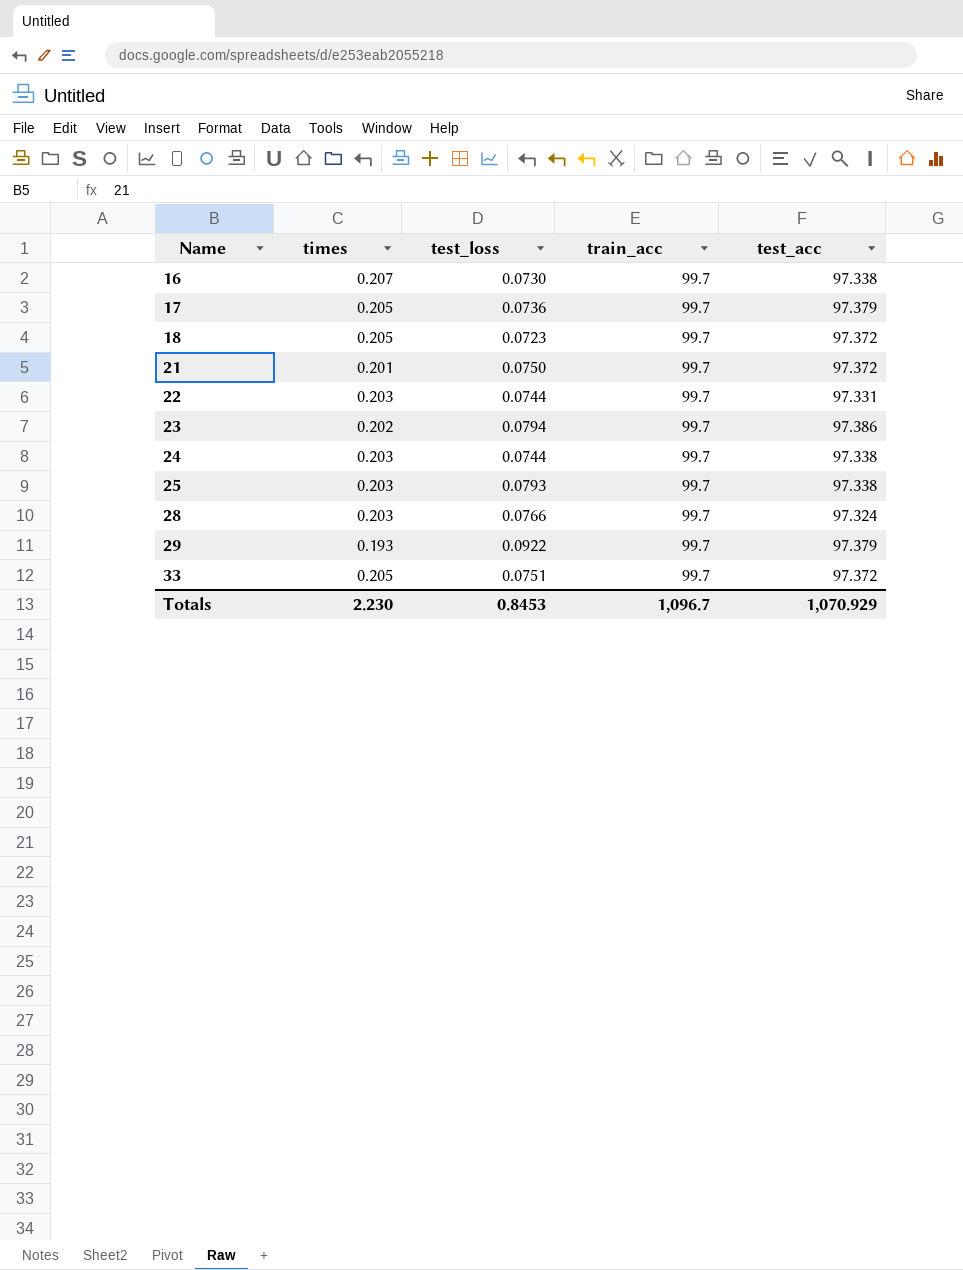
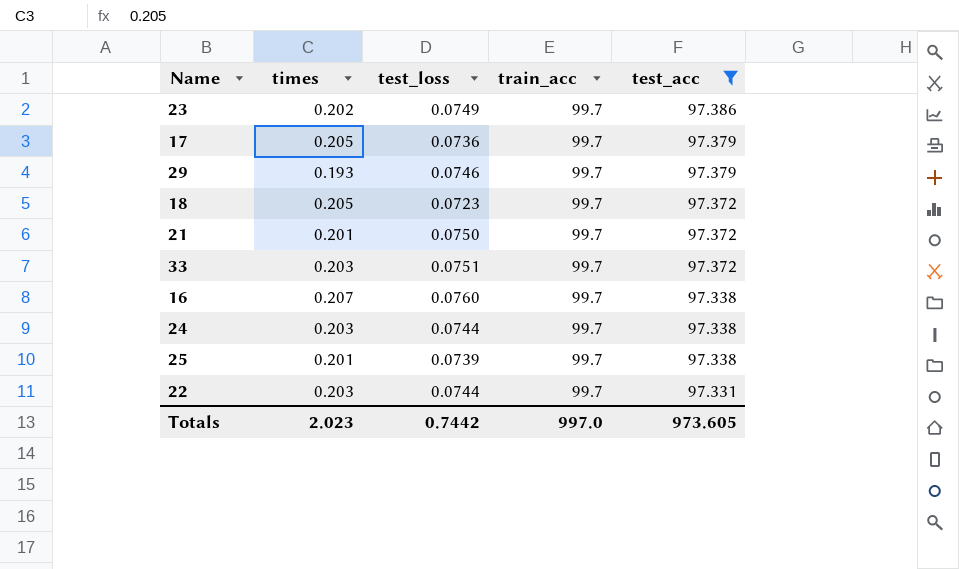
filter: none -> test_acc != 97.324
row order: Name ascending -> test_acc descending
23 | test_loss: 0.0794 -> 0.0749
29 | test_loss: 0.0922 -> 0.0746
33 | times: 0.205 -> 0.203
16 | test_loss: 0.0730 -> 0.0760
25 | times: 0.203 -> 0.201
25 | test_loss: 0.0793 -> 0.0739
Totals | times: 2.230 -> 2.023
Totals | test_loss: 0.8453 -> 0.7442
Totals | train_acc: 1,096.7 -> 997.0
Totals | test_acc: 1,070.929 -> 973.605

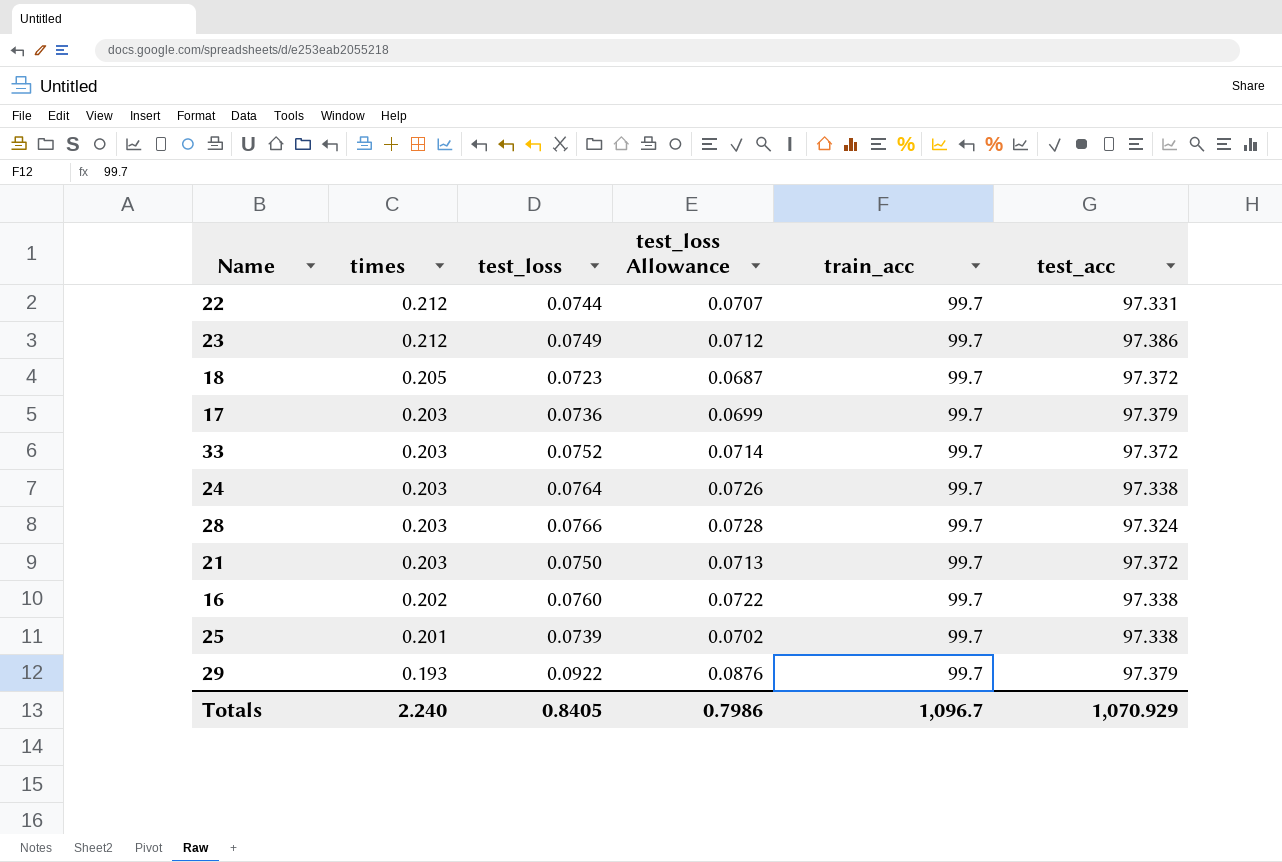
filter: test_acc != 97.324 -> none
row order: test_acc descending -> times descending
column test_loss Allowance | formula: none -> [test_loss] * 0.95
22 | times: 0.203 -> 0.212
23 | times: 0.202 -> 0.212
17 | times: 0.205 -> 0.203
33 | test_loss: 0.0751 -> 0.0752
24 | test_loss: 0.0744 -> 0.0764
21 | times: 0.201 -> 0.203
16 | times: 0.207 -> 0.202
29 | test_loss: 0.0746 -> 0.0922
Totals | times: 2.023 -> 2.240
Totals | test_loss: 0.7442 -> 0.8405
Totals | train_acc: 997.0 -> 1,096.7
Totals | test_acc: 973.605 -> 1,070.929

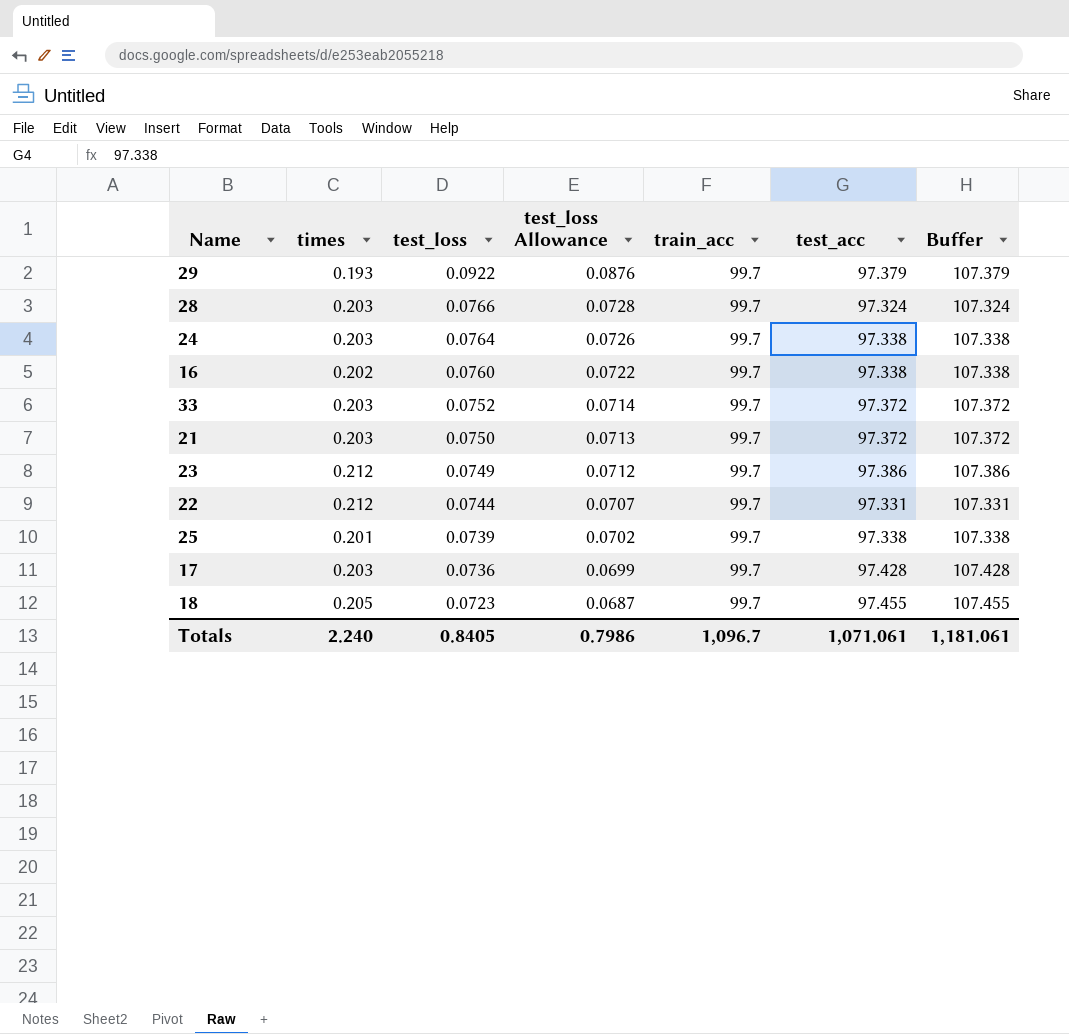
row order: times descending -> test_loss descending
column Buffer | formula: none -> [test_acc] + 10
17 | test_acc: 97.379 -> 97.428
18 | test_acc: 97.372 -> 97.455
Totals | test_acc: 1,070.929 -> 1,071.061

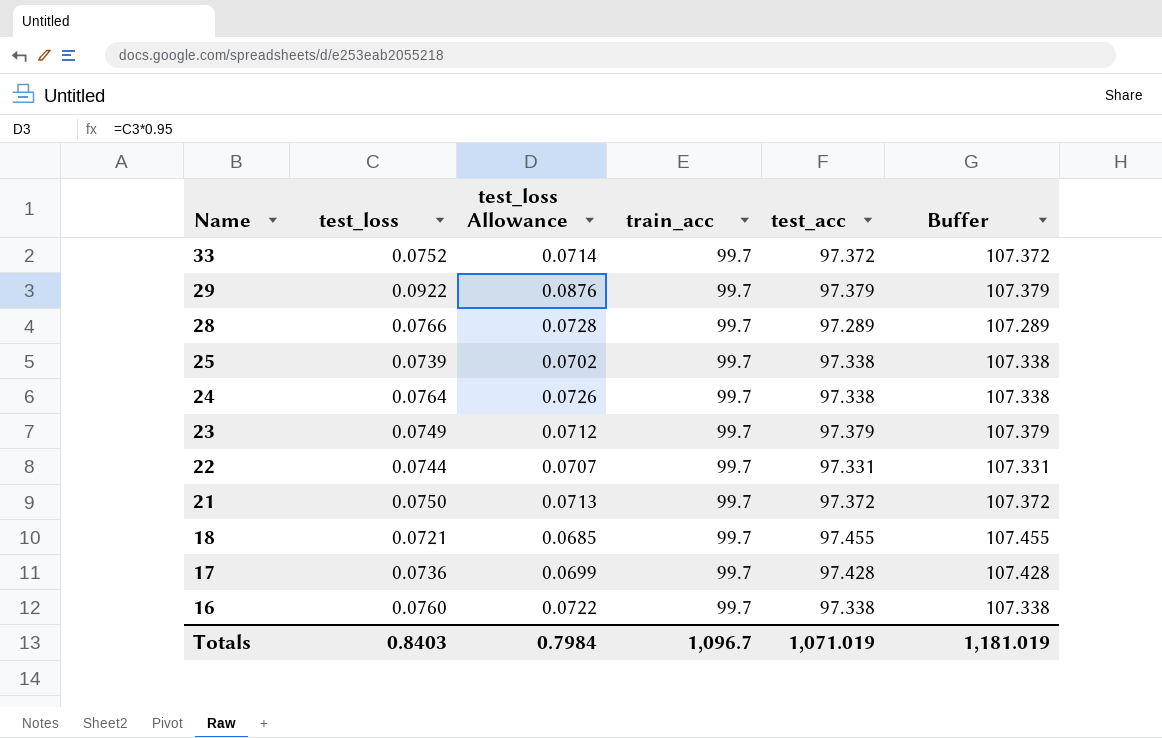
row order: test_loss descending -> Name descending
column times | position: 2 -> none
28 | test_acc: 97.324 -> 97.289
28 | Buffer: 107.324 -> 107.289
23 | test_acc: 97.386 -> 97.379
23 | Buffer: 107.386 -> 107.379
18 | test_loss: 0.0723 -> 0.0721
18 | test_loss Allowance: 0.0687 -> 0.0685
Totals | test_loss: 0.8405 -> 0.8403
Totals | test_loss Allowance: 0.7986 -> 0.7984
Totals | test_acc: 1,071.061 -> 1,071.019
Totals | Buffer: 1,181.061 -> 1,181.019

